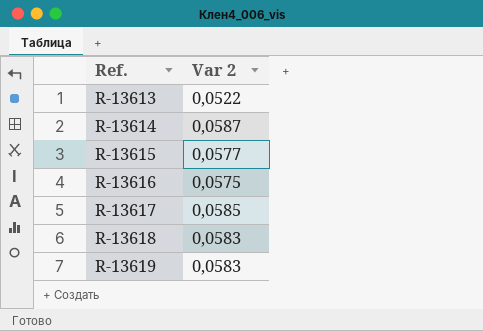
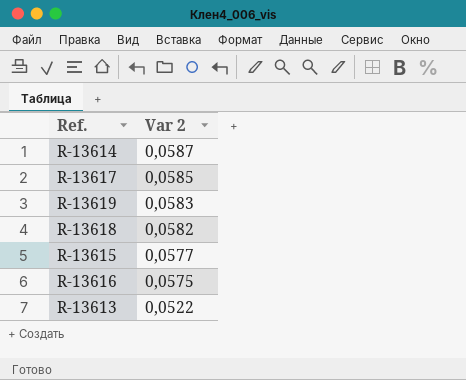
row order: Ref. ascending -> Var 2 descending
R-13618 | Var 2: 0,0583 -> 0,0582

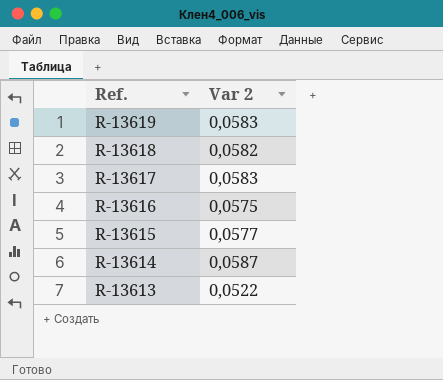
row order: Var 2 descending -> Ref. descending
R-13617 | Var 2: 0,0585 -> 0,0583

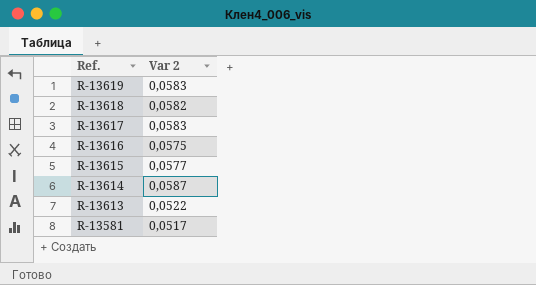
row R-13581: none -> 0,0517

